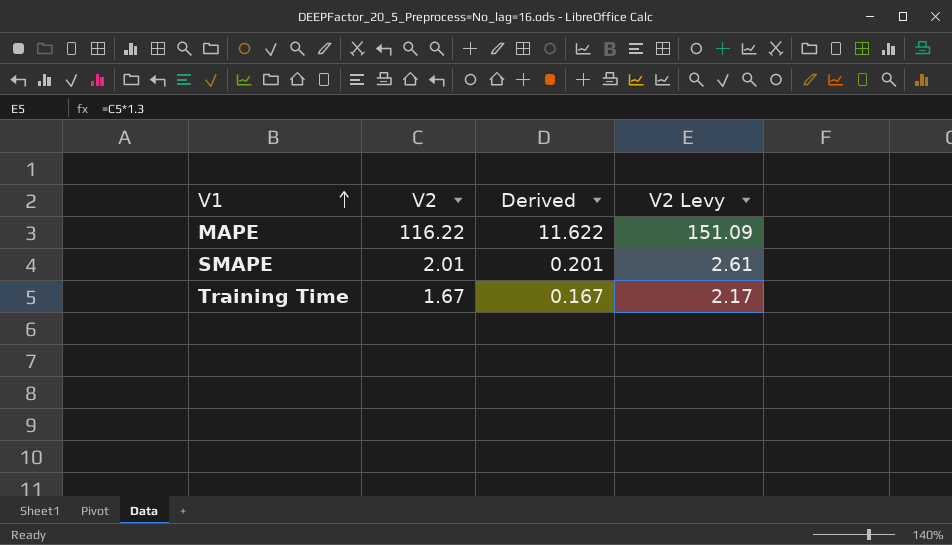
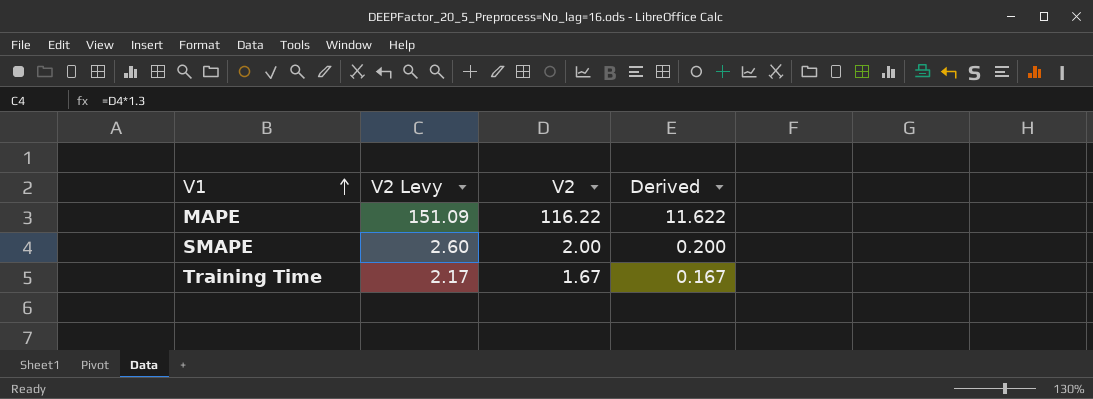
column V2 Levy | position: 4 -> 2
SMAPE | V2 Levy: 2.61 -> 2.60
SMAPE | V2: 2.01 -> 2.00
SMAPE | Derived: 0.201 -> 0.200

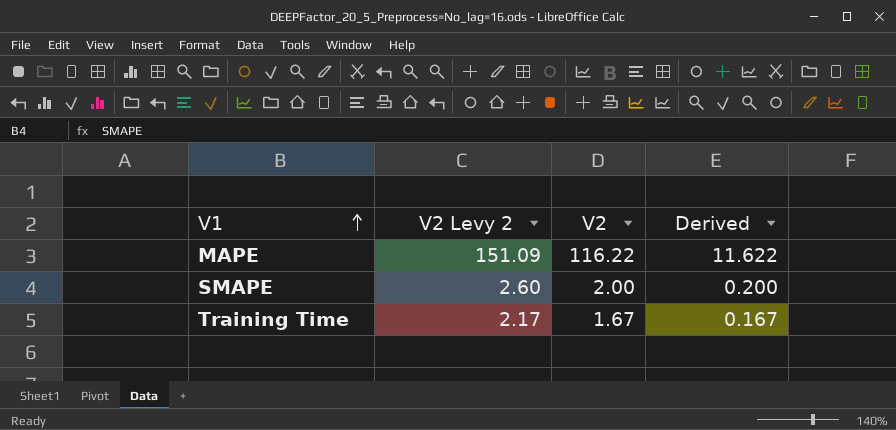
column name: V2 Levy -> V2 Levy 2

